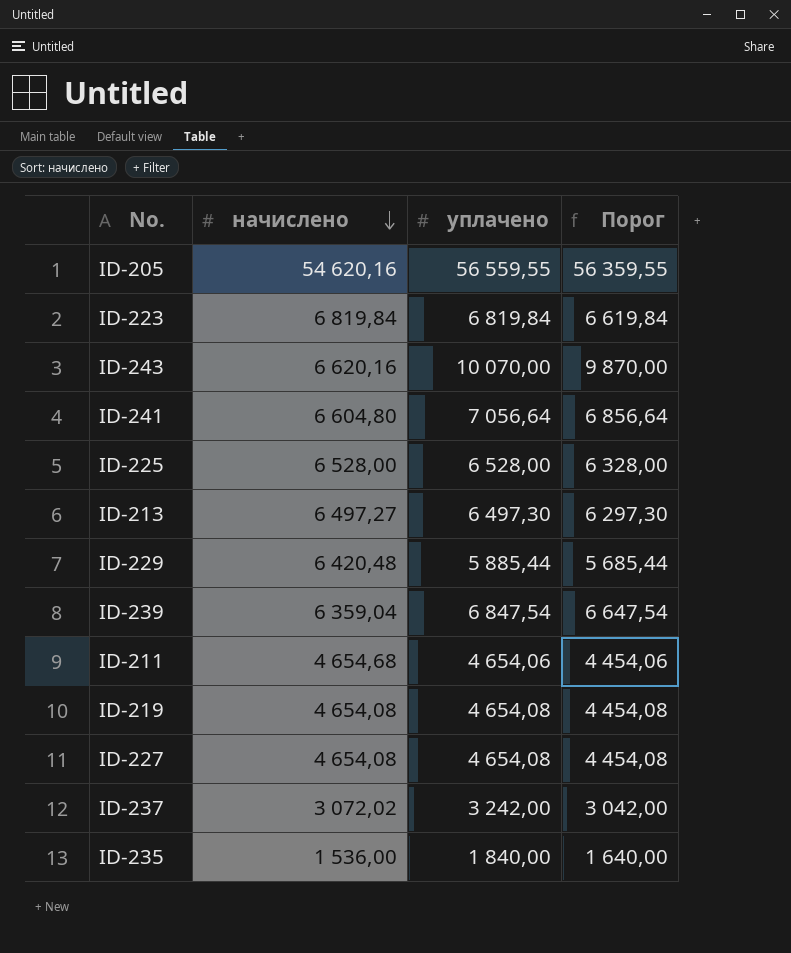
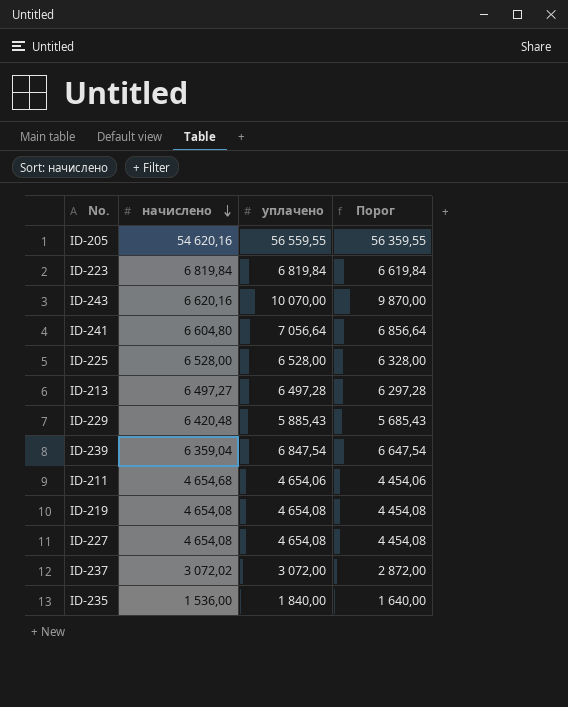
ID-213 | уплачено: 6 497,30 -> 6 497,28
ID-213 | Порог: 6 297,30 -> 6 297,28
ID-229 | уплачено: 5 885,44 -> 5 885,43
ID-229 | Порог: 5 685,44 -> 5 685,43
ID-237 | уплачено: 3 242,00 -> 3 072,00
ID-237 | Порог: 3 042,00 -> 2 872,00

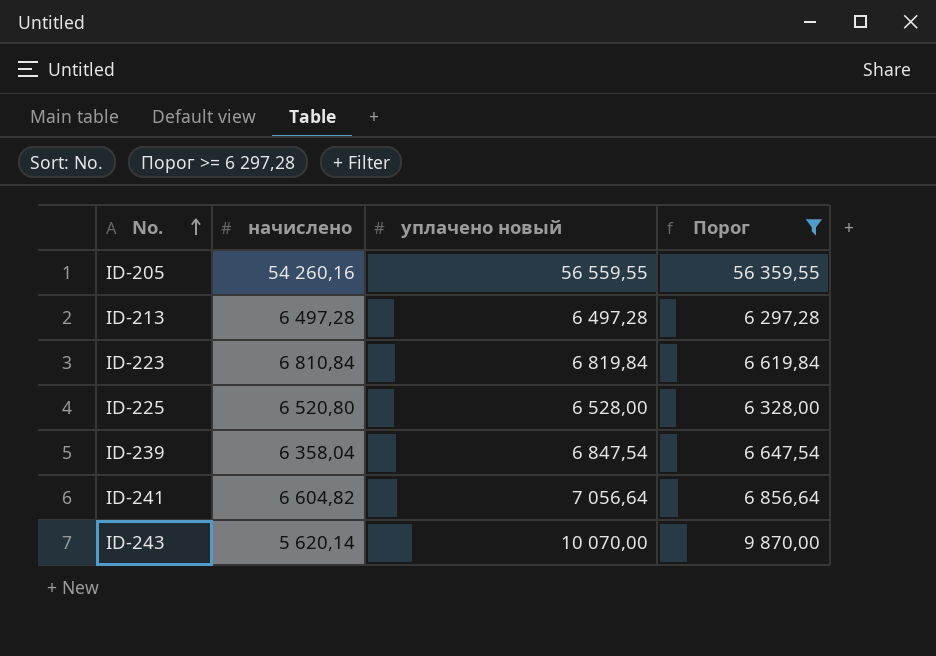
filter: none -> Порог >= 6 297,28
row order: начислено descending -> No. ascending
column name: уплачено -> уплачено новый
ID-205 | начислено: 54 620,16 -> 54 260,16
ID-213 | начислено: 6 497,27 -> 6 497,28
ID-223 | начислено: 6 819,84 -> 6 810,84
ID-225 | начислено: 6 528,00 -> 6 520,80
ID-239 | начислено: 6 359,04 -> 6 358,04
ID-241 | начислено: 6 604,80 -> 6 604,82
ID-243 | начислено: 6 620,16 -> 5 620,14

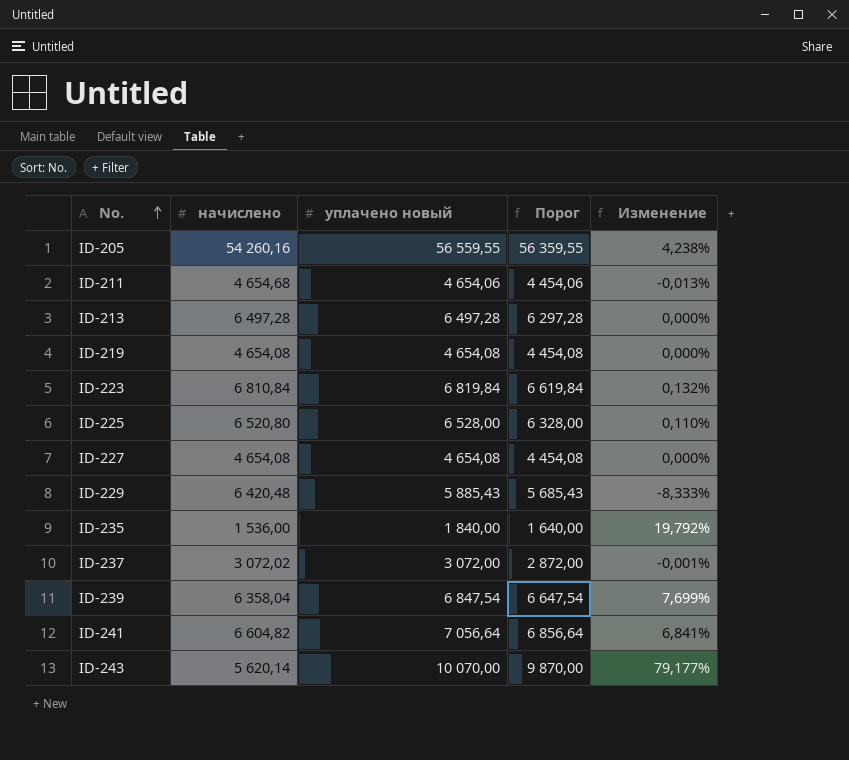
filter: Порог >= 6 297,28 -> none
column Изменение | formula: none -> ([уплачено новый] - [начислено]) / [начислено]

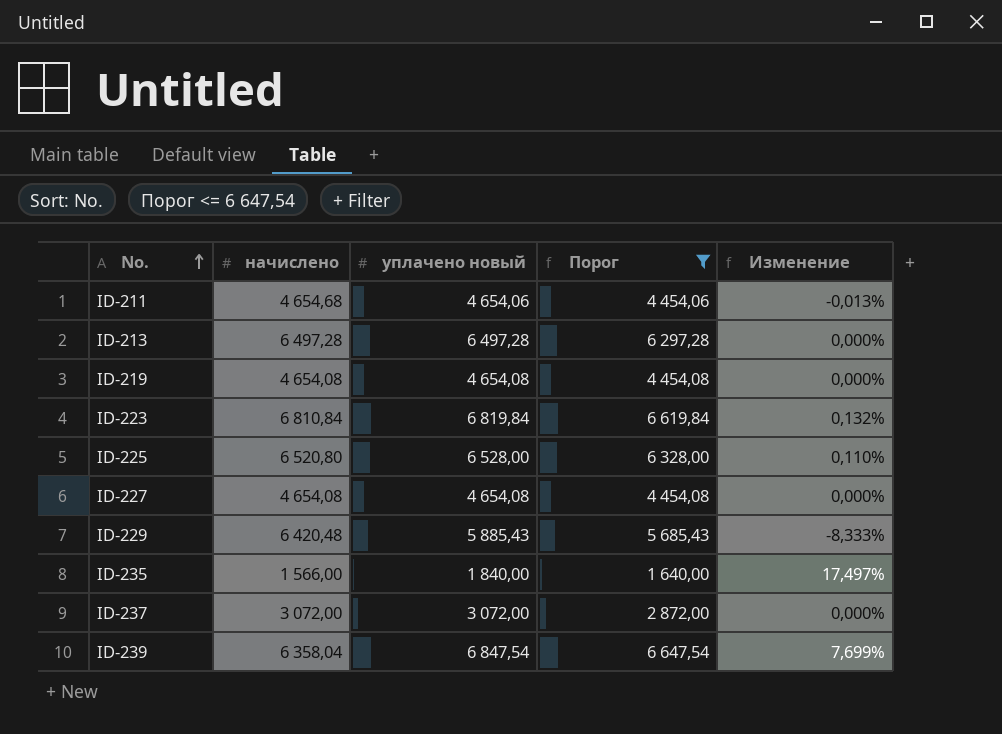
filter: none -> Порог <= 6 647,54
ID-235 | начислено: 1 536,00 -> 1 566,00
ID-235 | Изменение: 19,792% -> 17,497%
ID-237 | начислено: 3 072,02 -> 3 072,00
ID-237 | Изменение: -0,001% -> 0,000%

